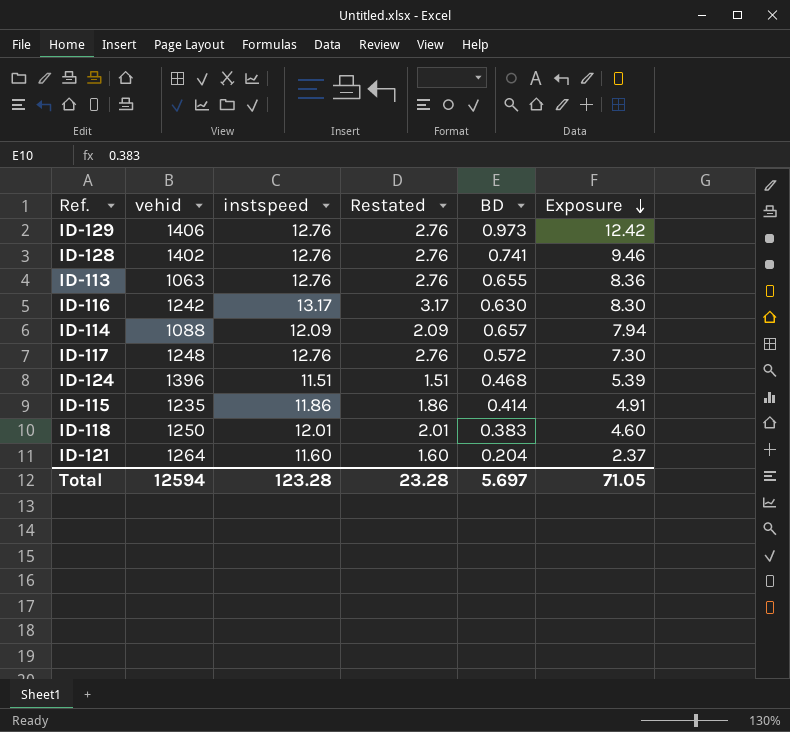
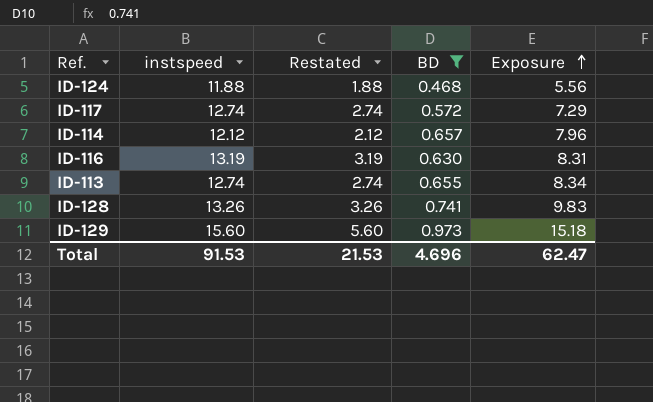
filter: none -> BD >= 0.468
row order: Exposure descending -> Exposure ascending
column vehid | position: 2 -> none
ID-124 | instspeed: 11.51 -> 11.88
ID-124 | Restated: 1.51 -> 1.88
ID-124 | Exposure: 5.39 -> 5.56
ID-117 | instspeed: 12.76 -> 12.74
ID-117 | Restated: 2.76 -> 2.74
ID-117 | Exposure: 7.30 -> 7.29
ID-114 | instspeed: 12.09 -> 12.12
ID-114 | Restated: 2.09 -> 2.12
ID-114 | Exposure: 7.94 -> 7.96
ID-116 | instspeed: 13.17 -> 13.19
ID-116 | Restated: 3.17 -> 3.19
ID-116 | Exposure: 8.30 -> 8.31
ID-113 | instspeed: 12.76 -> 12.74
ID-113 | Restated: 2.76 -> 2.74
ID-113 | Exposure: 8.36 -> 8.34
ID-128 | instspeed: 12.76 -> 13.26
ID-128 | Restated: 2.76 -> 3.26
ID-128 | Exposure: 9.46 -> 9.83
ID-129 | instspeed: 12.76 -> 15.60
ID-129 | Restated: 2.76 -> 5.60
ID-129 | Exposure: 12.42 -> 15.18
Total | instspeed: 123.28 -> 91.53
Total | Restated: 23.28 -> 21.53
Total | BD: 5.697 -> 4.696
Total | Exposure: 71.05 -> 62.47

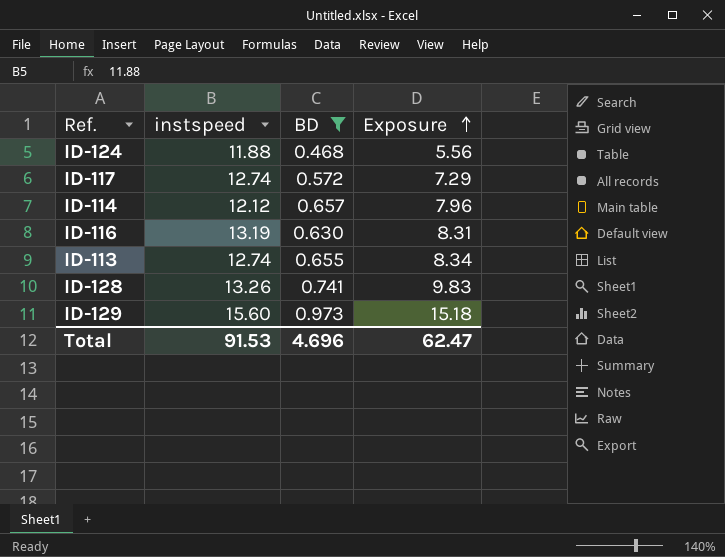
column Restated | formula: [instspeed] - 10 -> none

